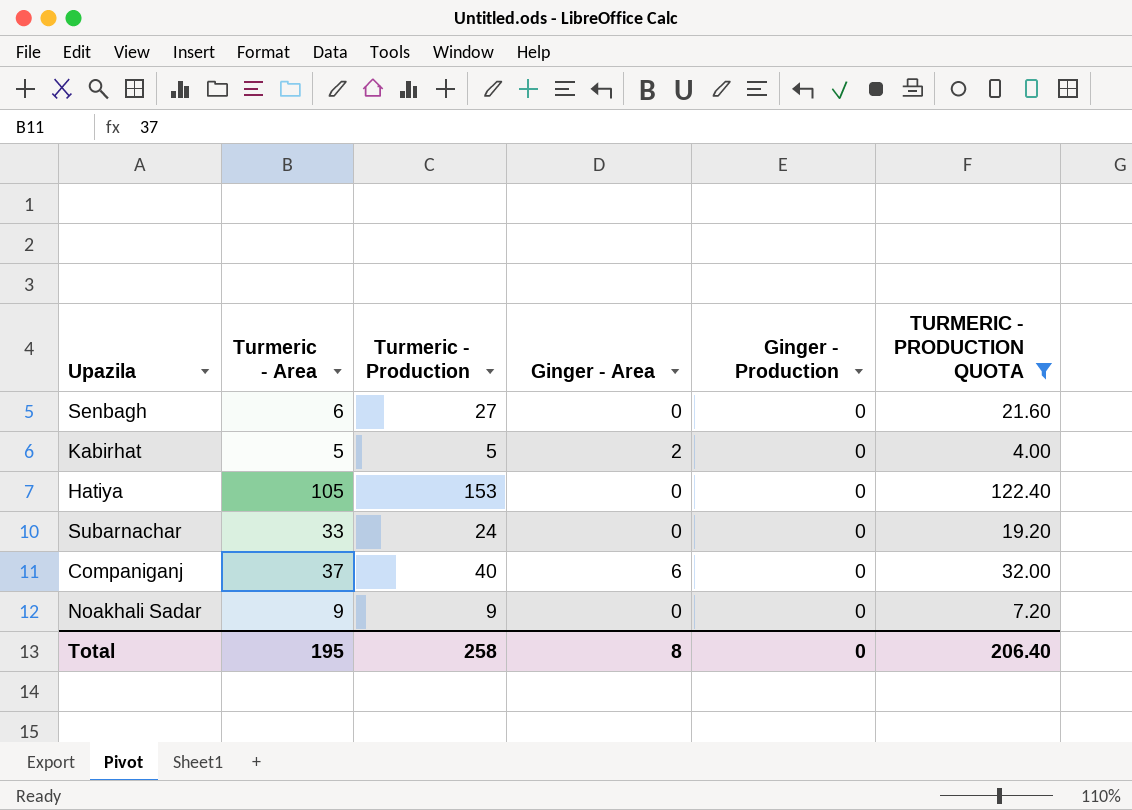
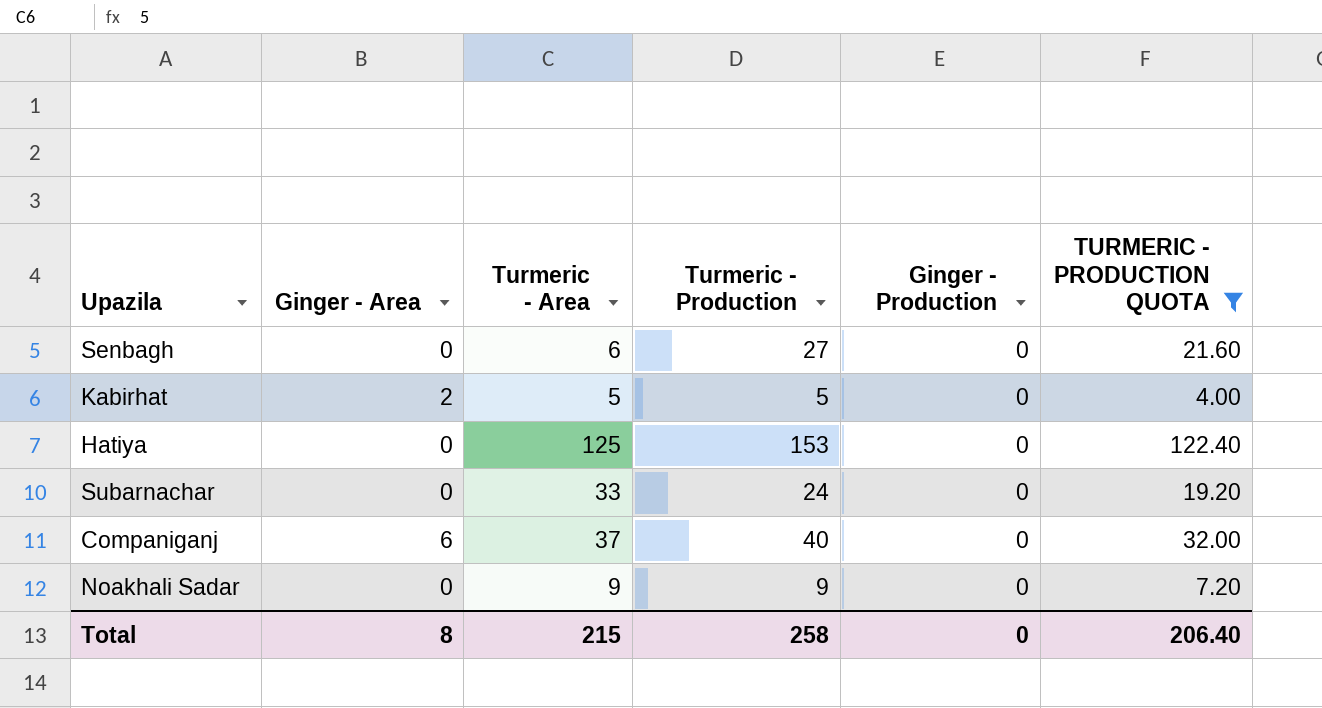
column Ginger - Area | position: 4 -> 2
Hatiya | Turmeric - Area: 105 -> 125
Total | Turmeric - Area: 195 -> 215

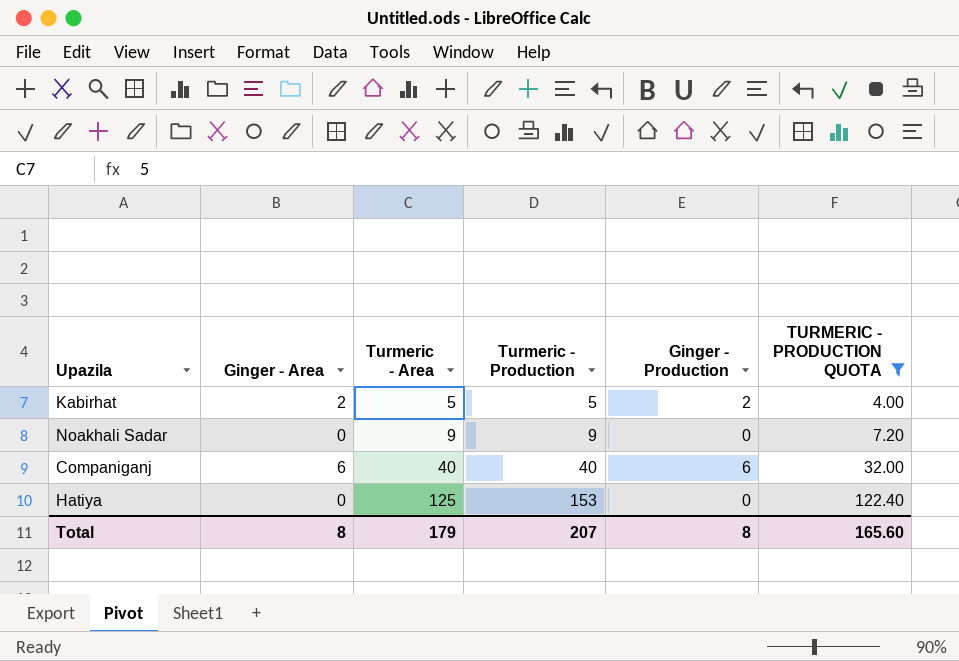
row order: none -> Turmeric - Area ascending
row Senbagh: 0 | 6 | 27 | 0 | 21.60 -> none
row Subarnachar: 0 | 33 | 24 | 0 | 19.20 -> none
Kabirhat | Ginger - Production: 0 -> 2
Companiganj | Turmeric - Area: 37 -> 40
Companiganj | Ginger - Production: 0 -> 6
Total | Turmeric - Area: 215 -> 179
Total | Turmeric - Production: 258 -> 207
Total | Ginger - Production: 0 -> 8
Total | TURMERIC - PRODUCTION QUOTA: 206.40 -> 165.60

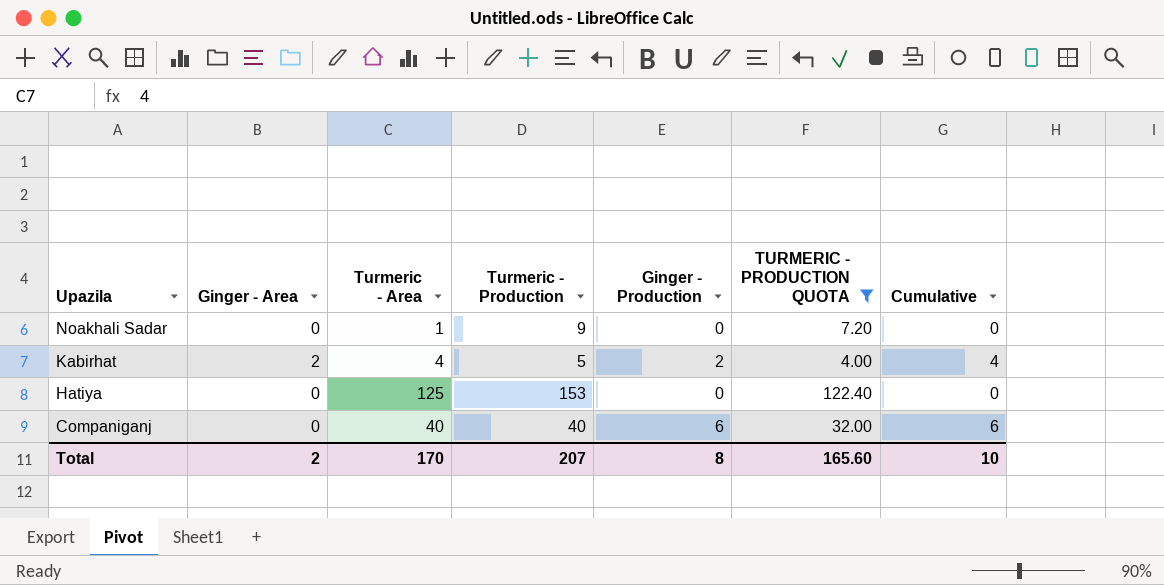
row order: Turmeric - Area ascending -> Upazila descending
column Cumulative | formula: none -> [Ginger - Area] + [Ginger - Production]
Noakhali Sadar | Turmeric - Area: 9 -> 1
Kabirhat | Turmeric - Area: 5 -> 4
Companiganj | Ginger - Area: 6 -> 0
Total | Ginger - Area: 8 -> 2
Total | Turmeric - Area: 179 -> 170

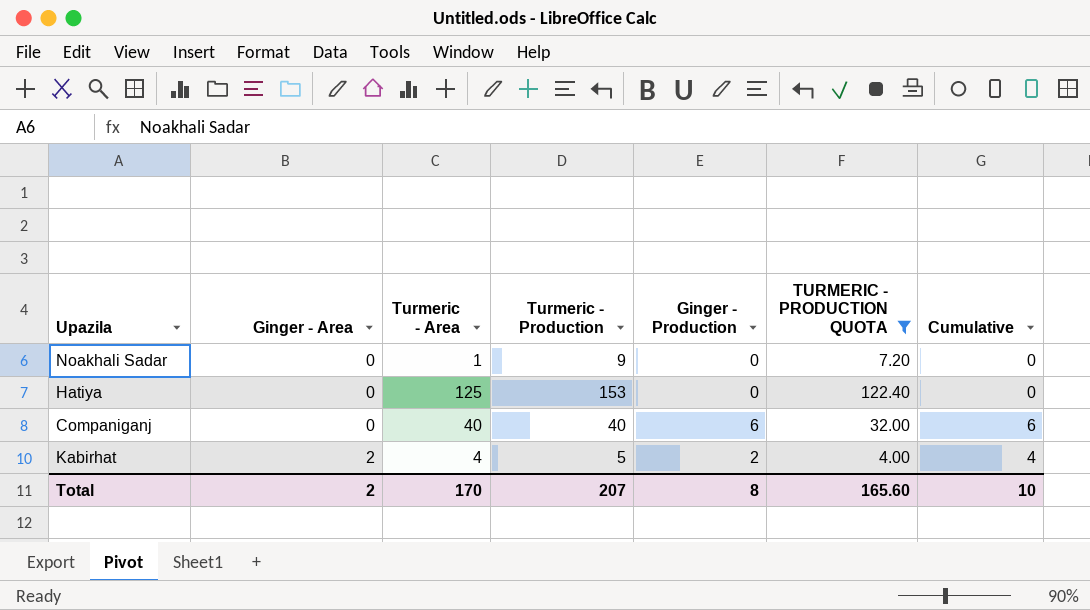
row order: Upazila descending -> Ginger - Area ascending

